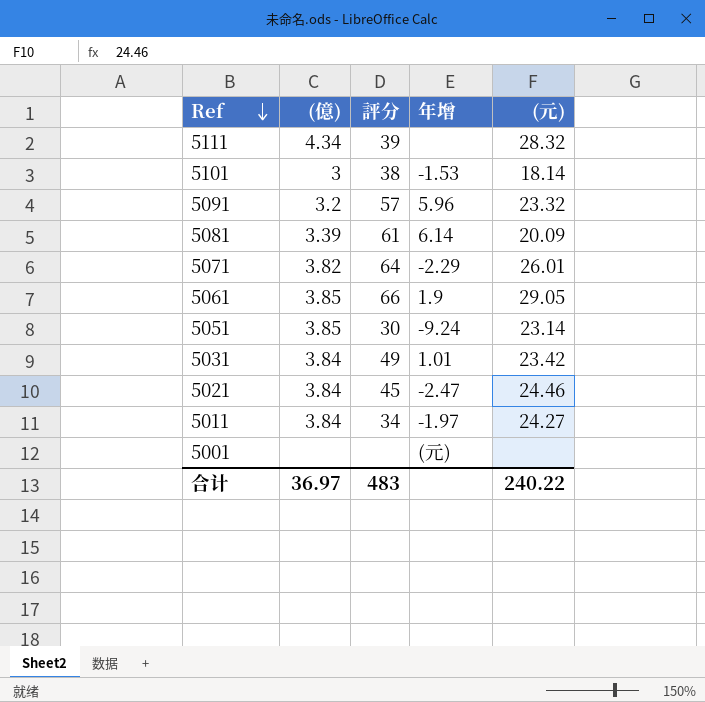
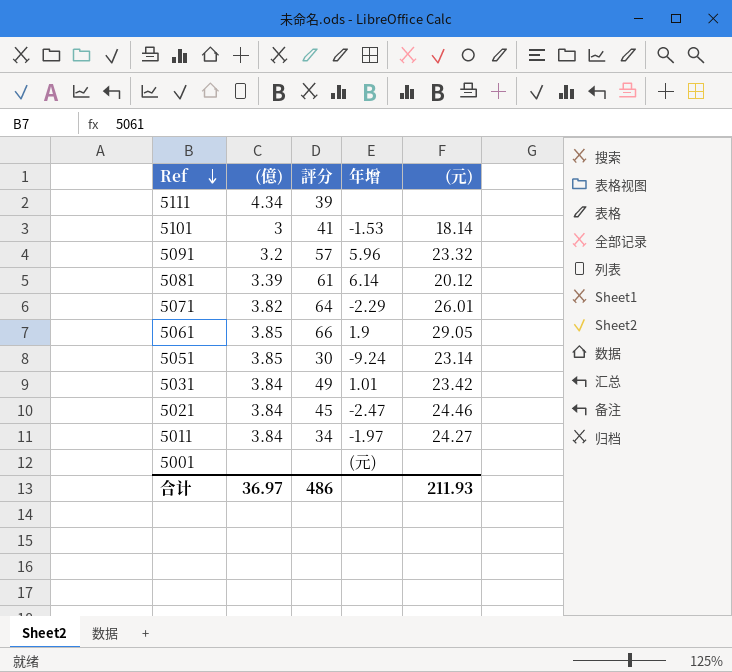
5111 | (元): 28.32 -> none
5101 | 評分: 38 -> 41
5081 | (元): 20.09 -> 20.12
合计 | 評分: 483 -> 486
合计 | (元): 240.22 -> 211.93

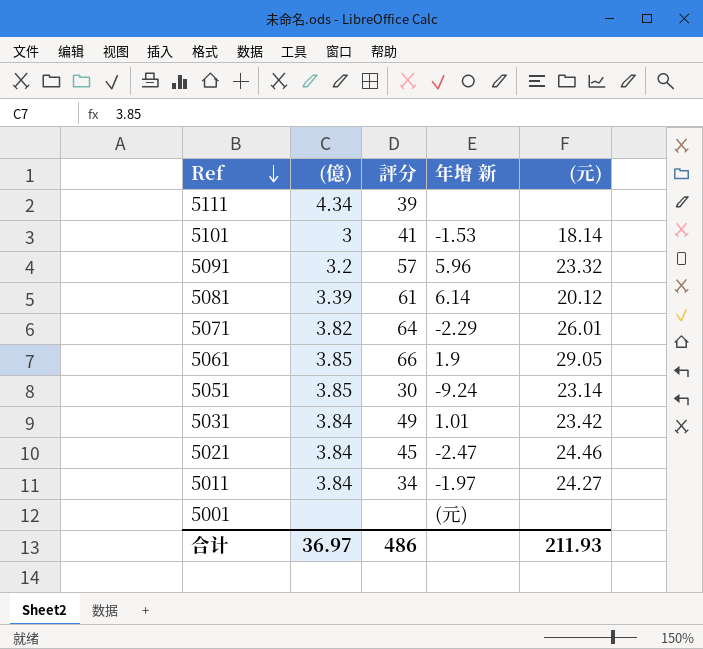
column name: 年增 -> 年增 新

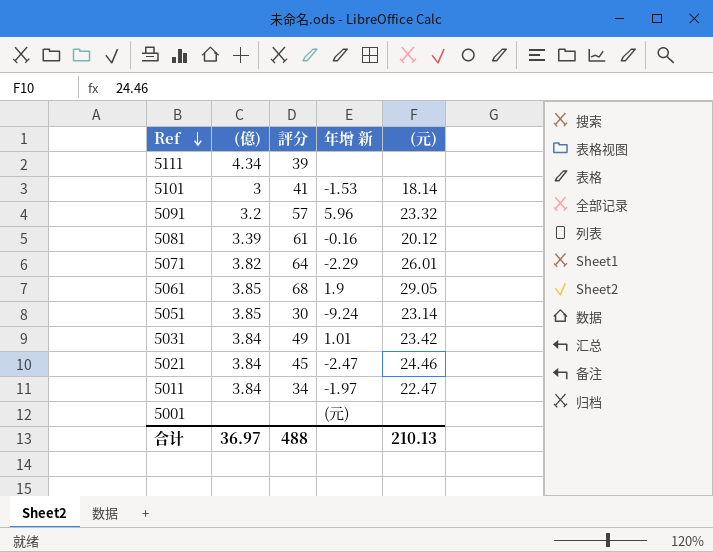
5081 | 年增 新: 6.14 -> -0.16
5061 | 評分: 66 -> 68
5011 | (元): 24.27 -> 22.47
合计 | 評分: 486 -> 488
合计 | (元): 211.93 -> 210.13

